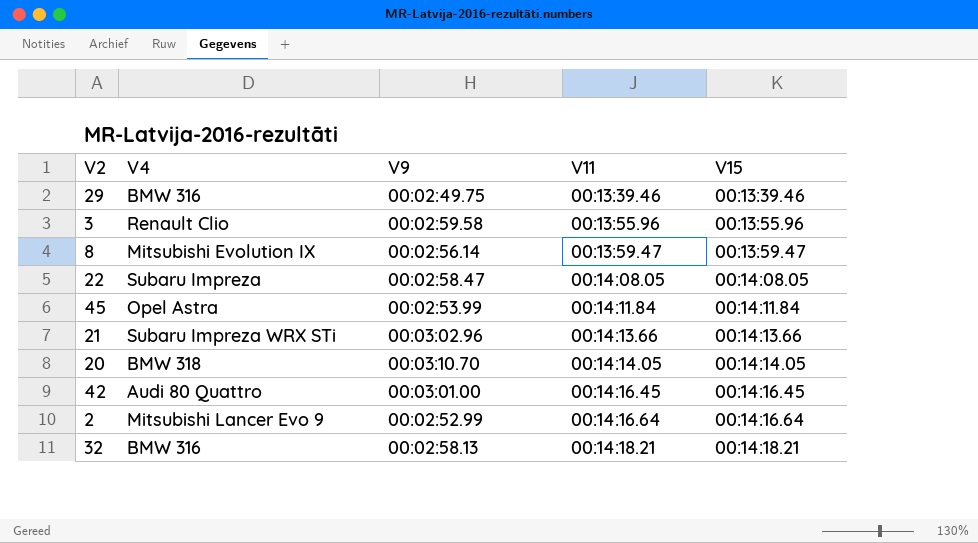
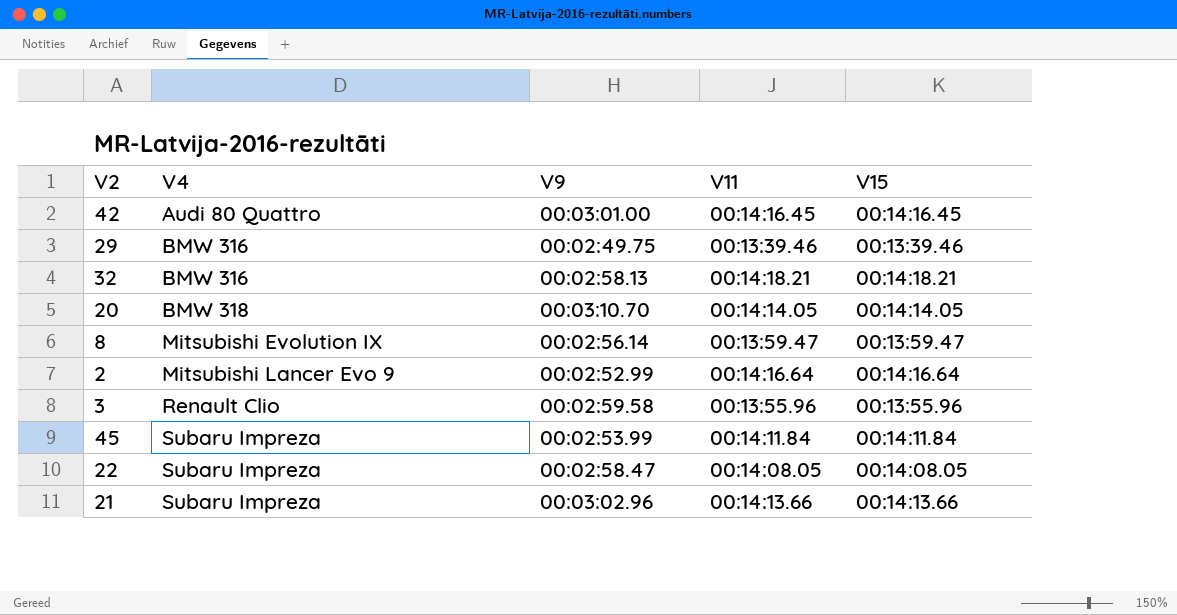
row order: V11 ascending -> V4 ascending
45 | V4: Opel Astra -> Subaru Impreza
21 | V4: Subaru Impreza WRX STi -> Subaru Impreza

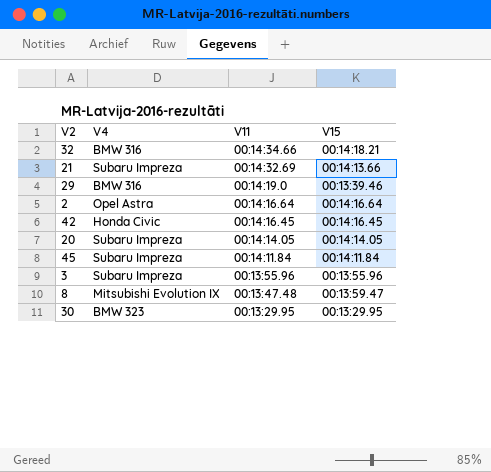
row order: V4 ascending -> V11 descending
column V9 | position: 3 -> none
row 22: Subaru Impreza | 00:02:58.47 | 00:14:08.05 | 00:14:08.05 -> none
32 | V11: 00:14:18.21 -> 00:14:34.66
21 | V11: 00:14:13.66 -> 00:14:32.69
29 | V11: 00:13:39.46 -> 00:14:19.0
2 | V4: Mitsubishi Lancer Evo 9 -> Opel Astra
42 | V4: Audi 80 Quattro -> Honda Civic
20 | V4: BMW 318 -> Subaru Impreza
3 | V4: Renault Clio -> Subaru Impreza
8 | V11: 00:13:59.47 -> 00:13:47.48
row 30: none -> BMW 323 | 00:13:29.95 | 00:13:29.95

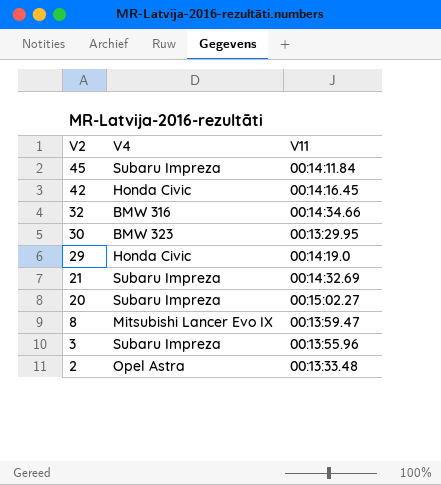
row order: V11 descending -> V2 descending
column V15 | position: 4 -> none
29 | V4: BMW 316 -> Honda Civic
20 | V11: 00:14:14.05 -> 00:15:02.27
8 | V4: Mitsubishi Evolution IX -> Mitsubishi Lancer Evo IX
8 | V11: 00:13:47.48 -> 00:13:59.47
2 | V11: 00:14:16.64 -> 00:13:33.48

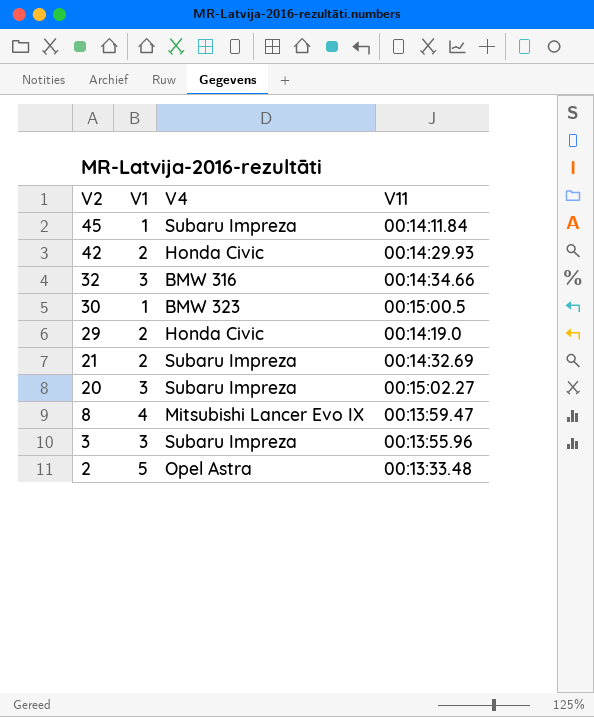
column V1 | position: none -> 2
42 | V11: 00:14:16.45 -> 00:14:29.93
30 | V11: 00:13:29.95 -> 00:15:00.5

